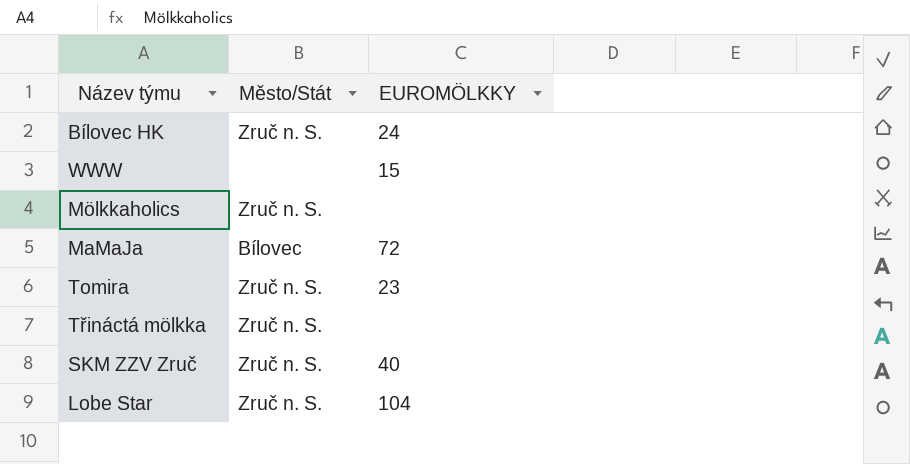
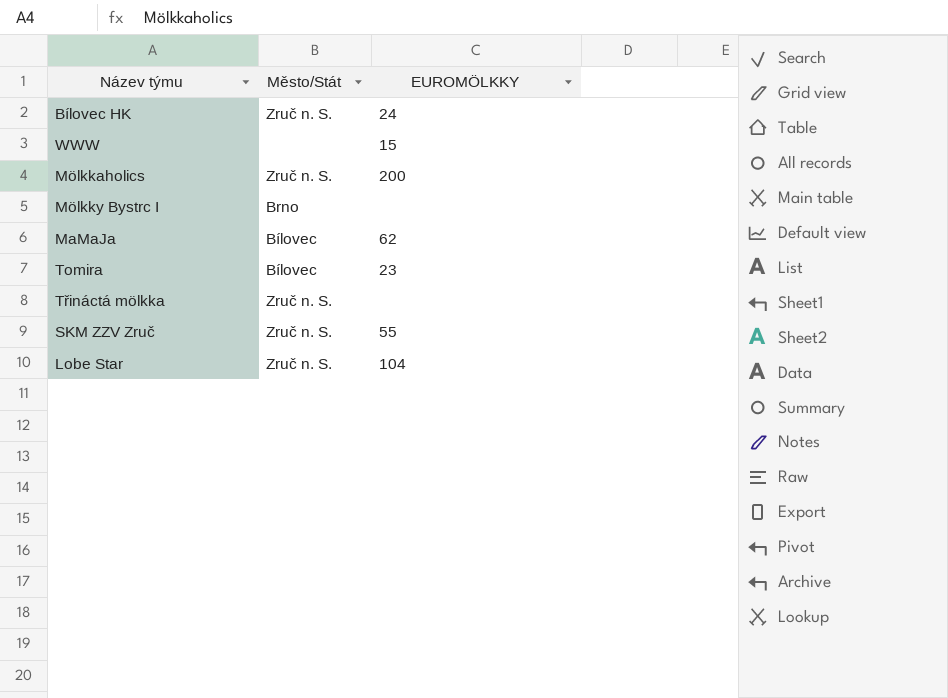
Mölkkaholics | EUROMÖLKKY: none -> 200
row Mölkky Bystrc I: none -> Brno | none
MaMaJa | EUROMÖLKKY: 72 -> 62
Tomira | Město/Stát: Zruč n. S. -> Bílovec
SKM ZZV Zruč | EUROMÖLKKY: 40 -> 55

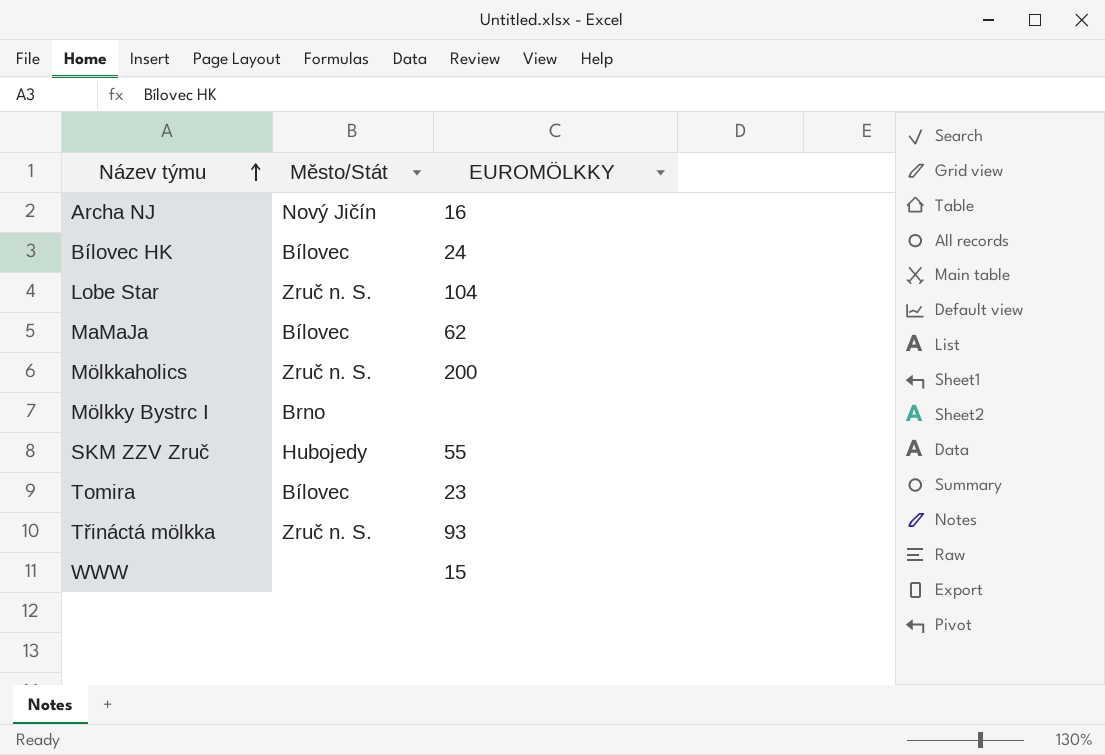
row order: none -> Název týmu ascending
row Archa NJ: none -> Nový Jičín | 16
Bílovec HK | Město/Stát: Zruč n. S. -> Bílovec
SKM ZZV Zruč | Město/Stát: Zruč n. S. -> Hubojedy
Třináctá mölkka | EUROMÖLKKY: none -> 93

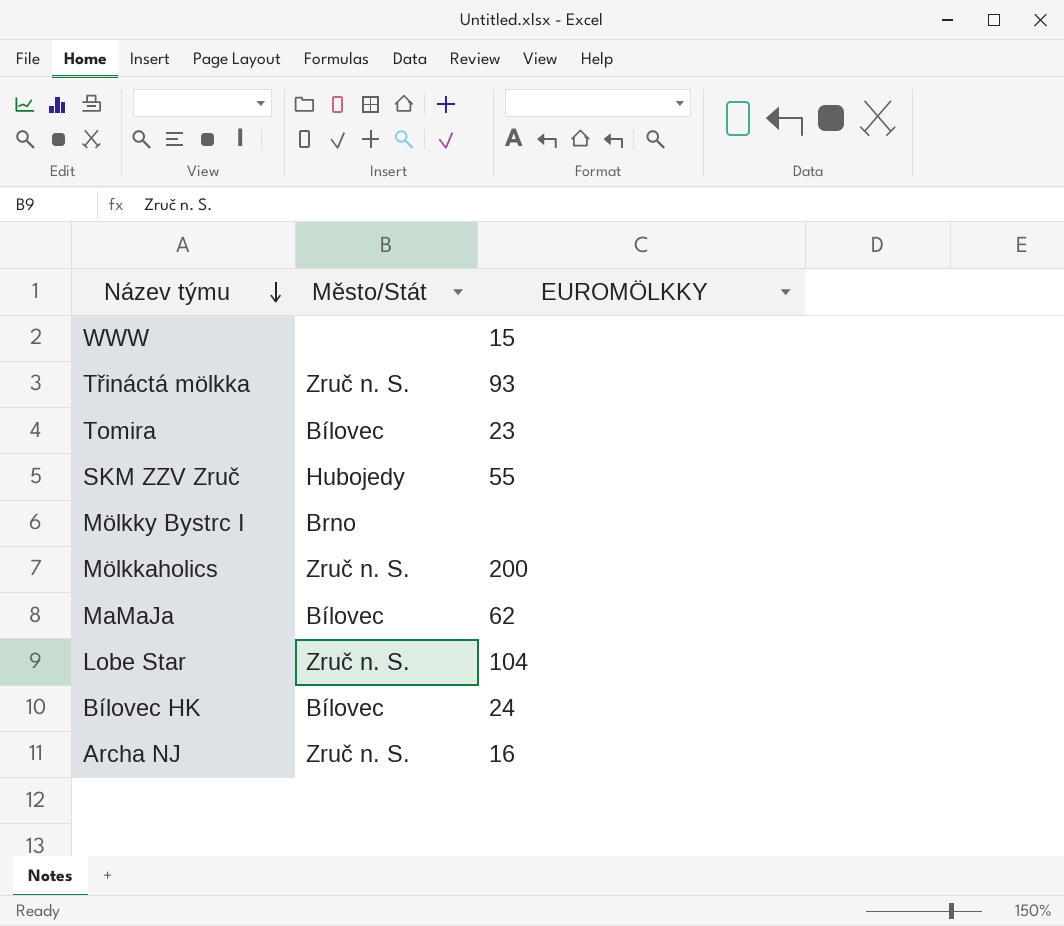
row order: Název týmu ascending -> Název týmu descending
Archa NJ | Město/Stát: Nový Jičín -> Zruč n. S.

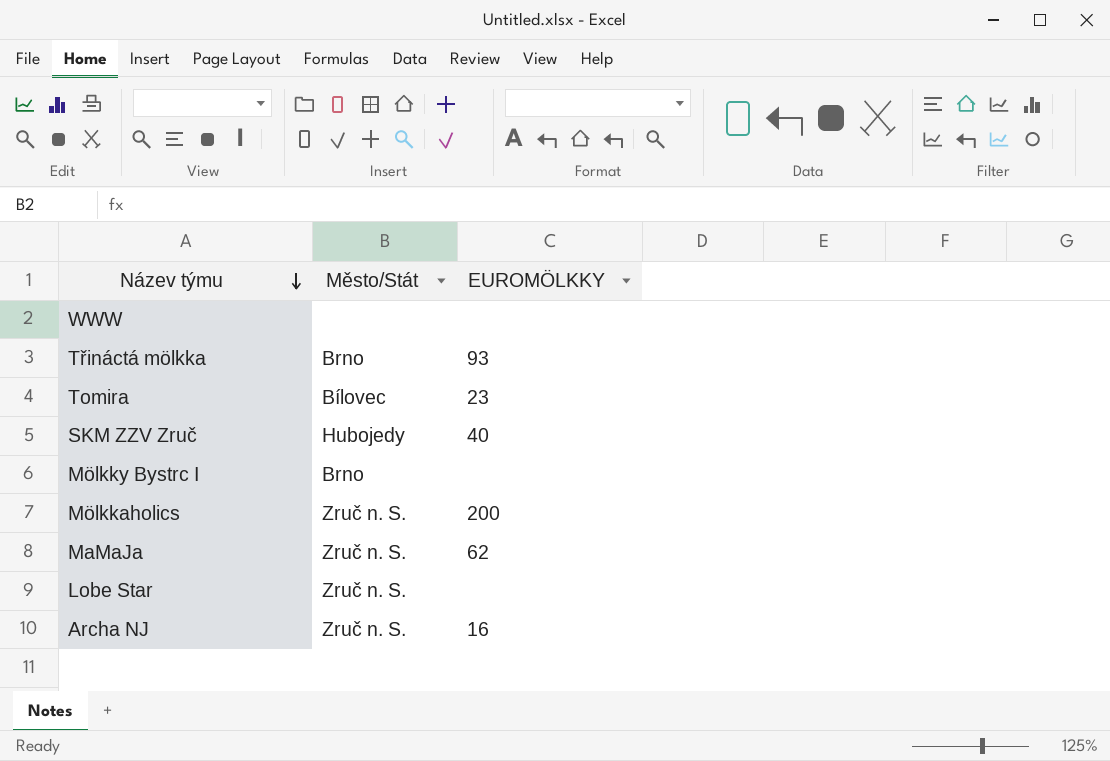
row Bílovec HK: Bílovec | 24 -> none
WWW | EUROMÖLKKY: 15 -> none
Třináctá mölkka | Město/Stát: Zruč n. S. -> Brno
SKM ZZV Zruč | EUROMÖLKKY: 55 -> 40
MaMaJa | Město/Stát: Bílovec -> Zruč n. S.
Lobe Star | EUROMÖLKKY: 104 -> none

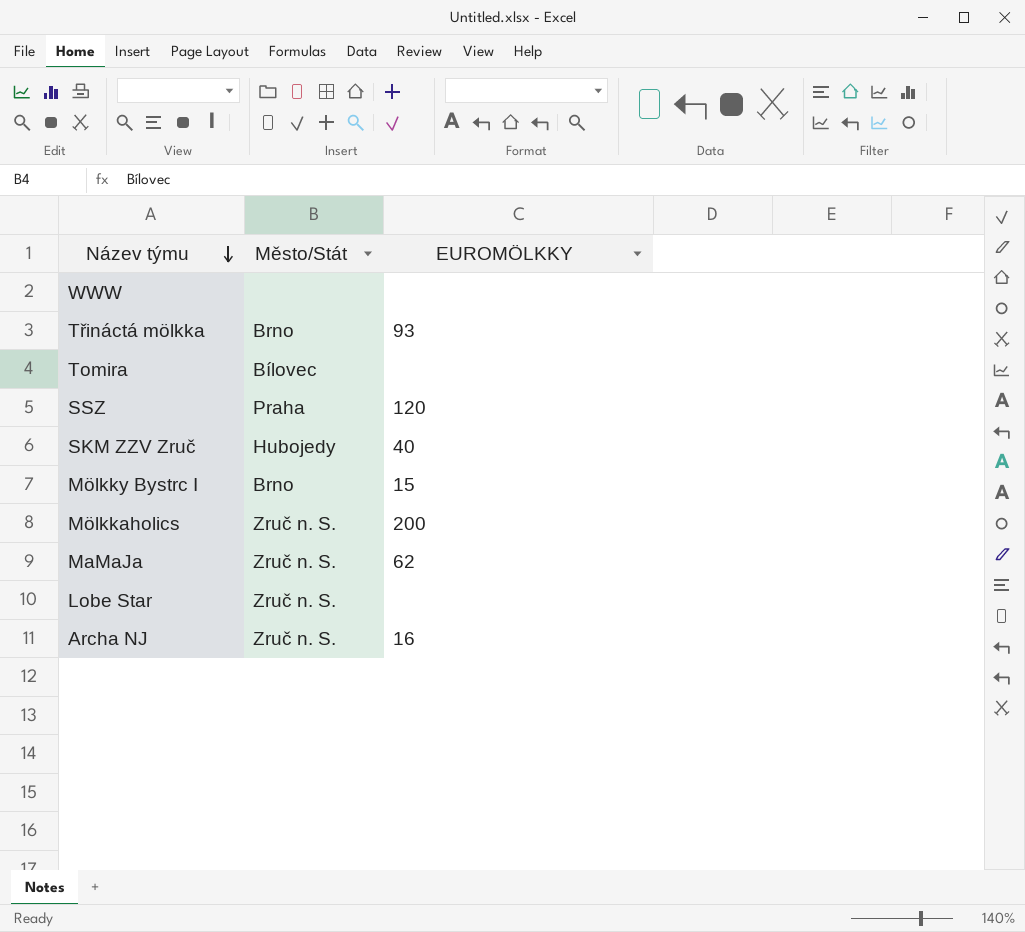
Tomira | EUROMÖLKKY: 23 -> none
row SSZ: none -> Praha | 120
Mölkky Bystrc I | EUROMÖLKKY: none -> 15

